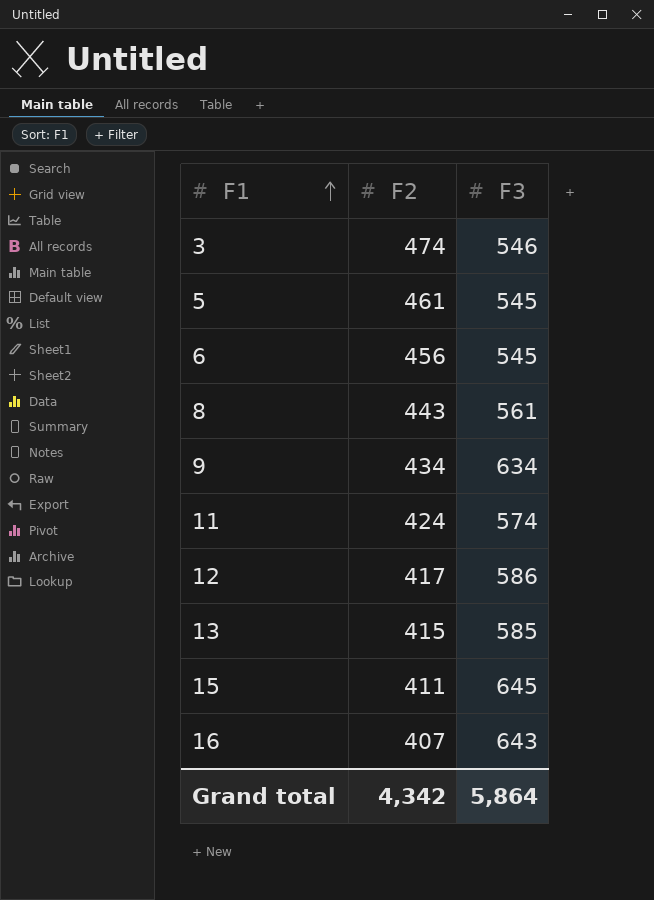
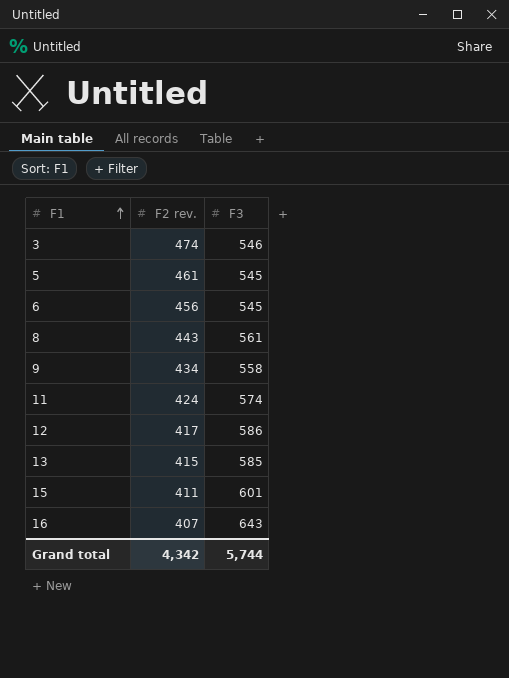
column name: F2 -> F2 rev.
9 | F3: 634 -> 558
15 | F3: 645 -> 601
Grand total | F3: 5,864 -> 5,744

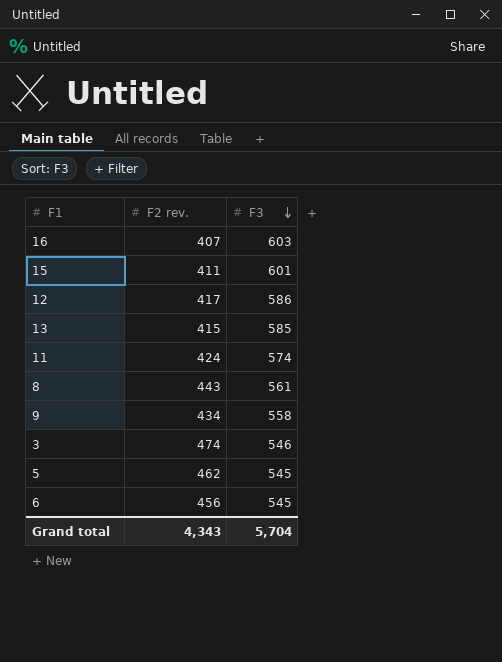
row order: F1 ascending -> F3 descending
16 | F3: 643 -> 603
5 | F2 rev.: 461 -> 462
Grand total | F2 rev.: 4,342 -> 4,343
Grand total | F3: 5,744 -> 5,704

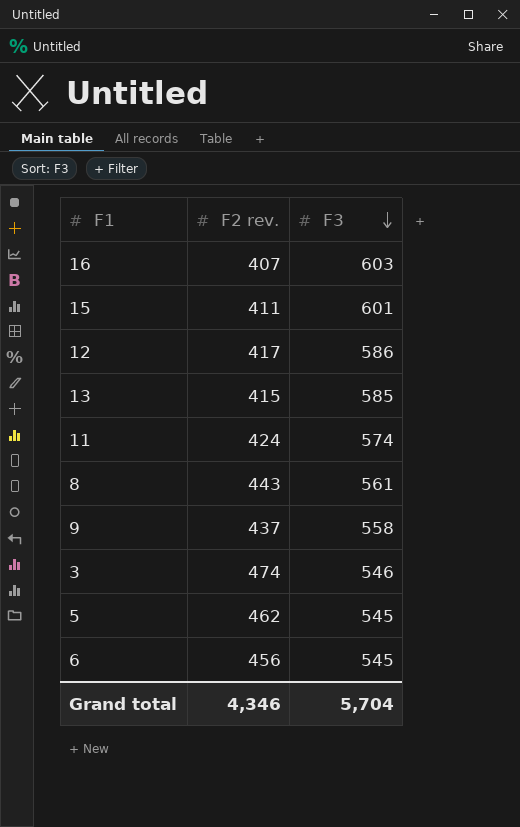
9 | F2 rev.: 434 -> 437
Grand total | F2 rev.: 4,343 -> 4,346

